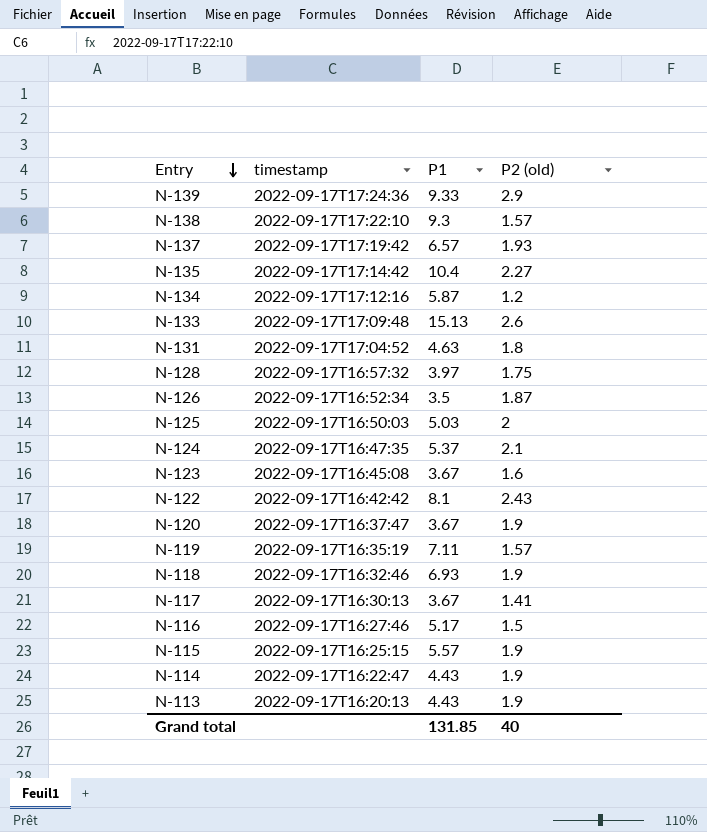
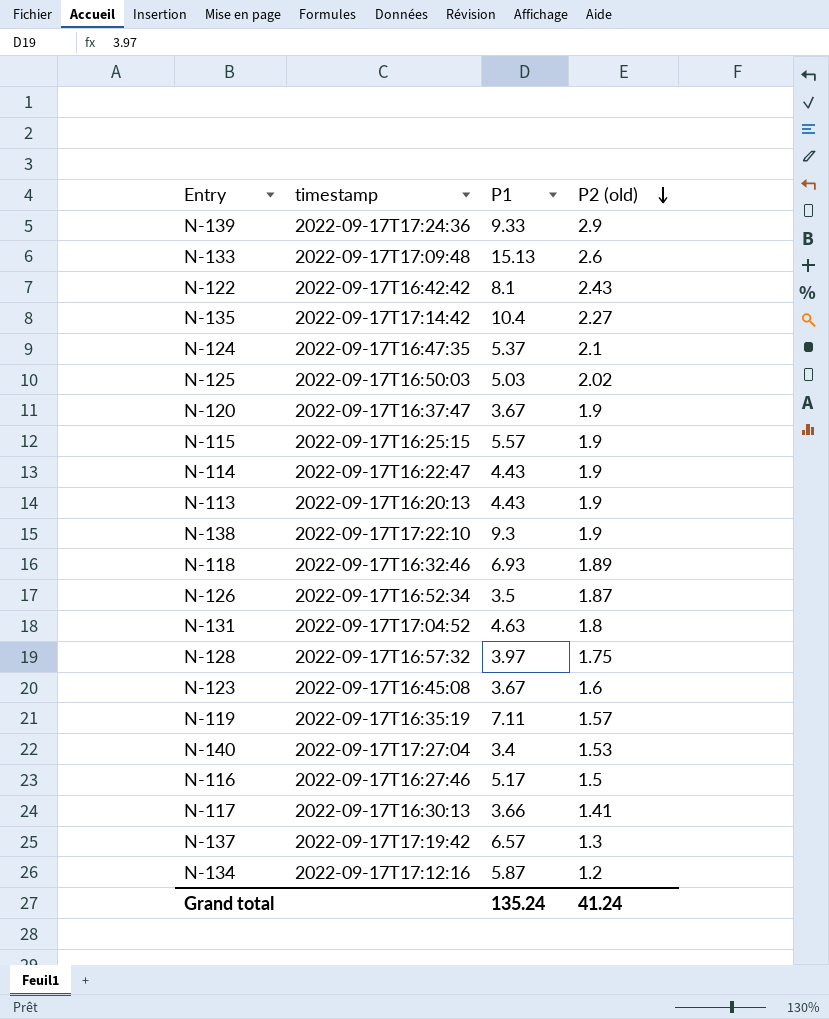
row order: Entry descending -> P2 (old) descending
N-125 | P2 (old): 2 -> 2.02
N-138 | P2 (old): 1.57 -> 1.9
N-118 | P2 (old): 1.9 -> 1.89
row N-140: none -> 2022-09-17T17:27:04 | 3.4 | 1.53
N-117 | P1: 3.67 -> 3.66
N-137 | P2 (old): 1.93 -> 1.3
Grand total | P1: 131.85 -> 135.24
Grand total | P2 (old): 40 -> 41.24

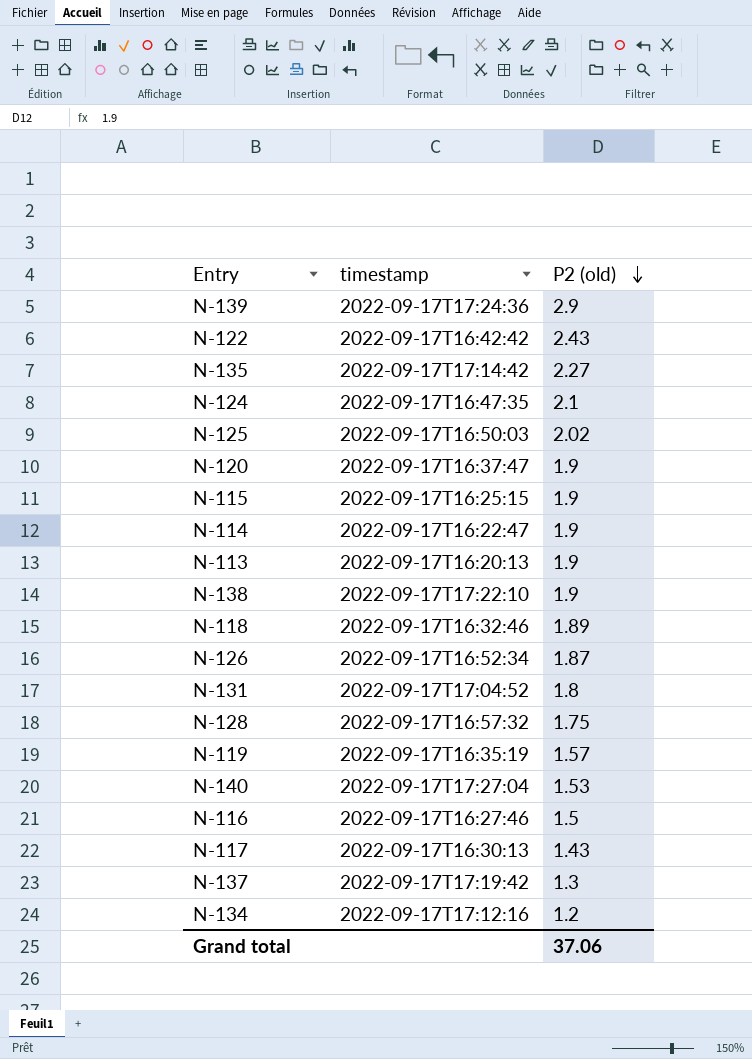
column P1 | position: 3 -> none
row N-133: 2022-09-17T17:09:48 | 15.13 | 2.6 -> none
row N-123: 2022-09-17T16:45:08 | 3.67 | 1.6 -> none
N-117 | P2 (old): 1.41 -> 1.43
Grand total | P2 (old): 41.24 -> 37.06

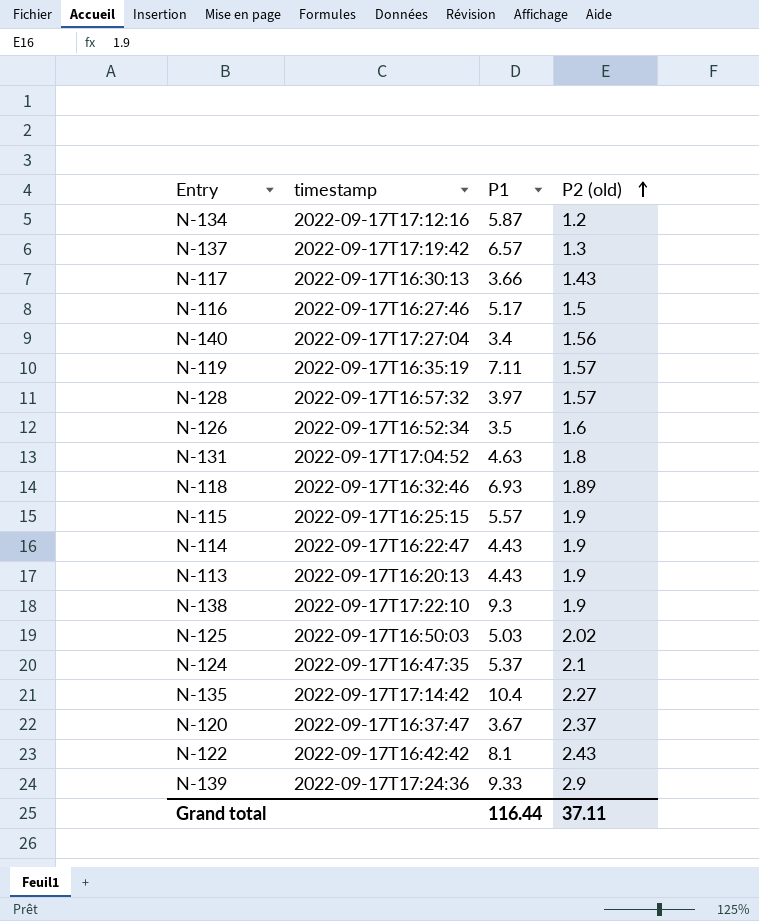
row order: P2 (old) descending -> P2 (old) ascending
column P1 | position: none -> 3
N-140 | P2 (old): 1.53 -> 1.56
N-128 | P2 (old): 1.75 -> 1.57
N-126 | P2 (old): 1.87 -> 1.6
N-120 | P2 (old): 1.9 -> 2.37
Grand total | P2 (old): 37.06 -> 37.11

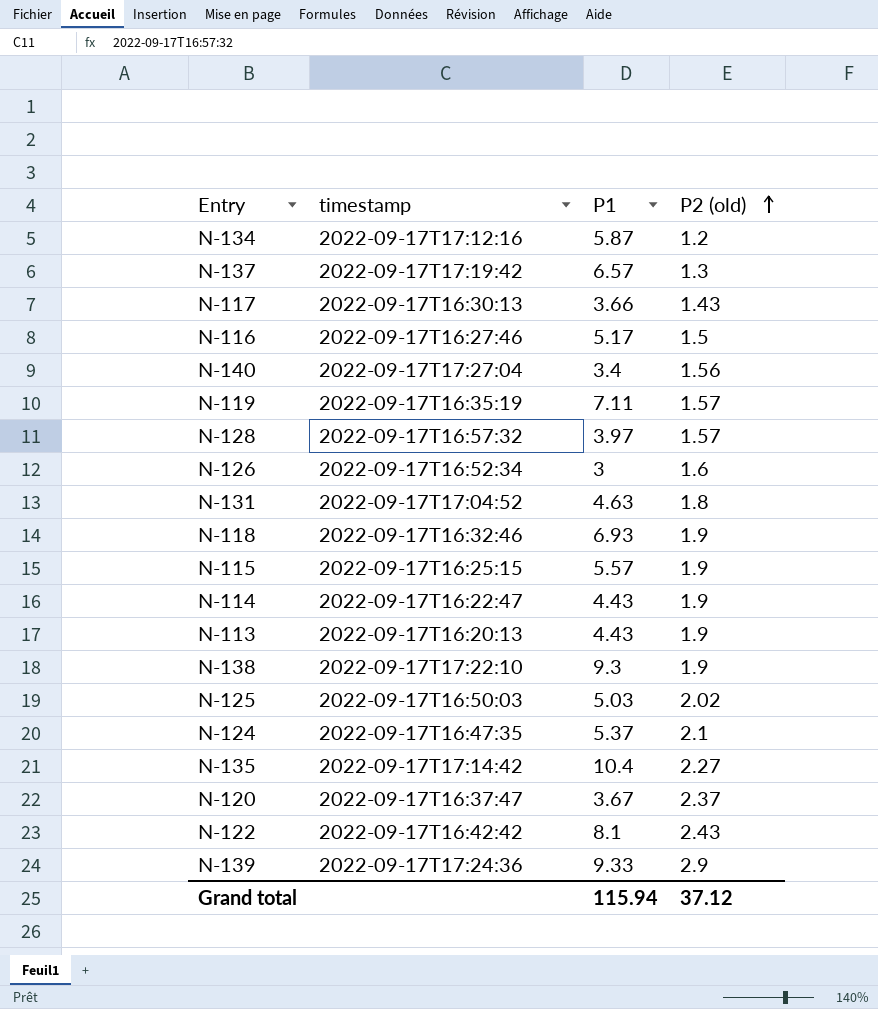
N-126 | P1: 3.5 -> 3
N-118 | P2 (old): 1.89 -> 1.9
Grand total | P1: 116.44 -> 115.94
Grand total | P2 (old): 37.11 -> 37.12

